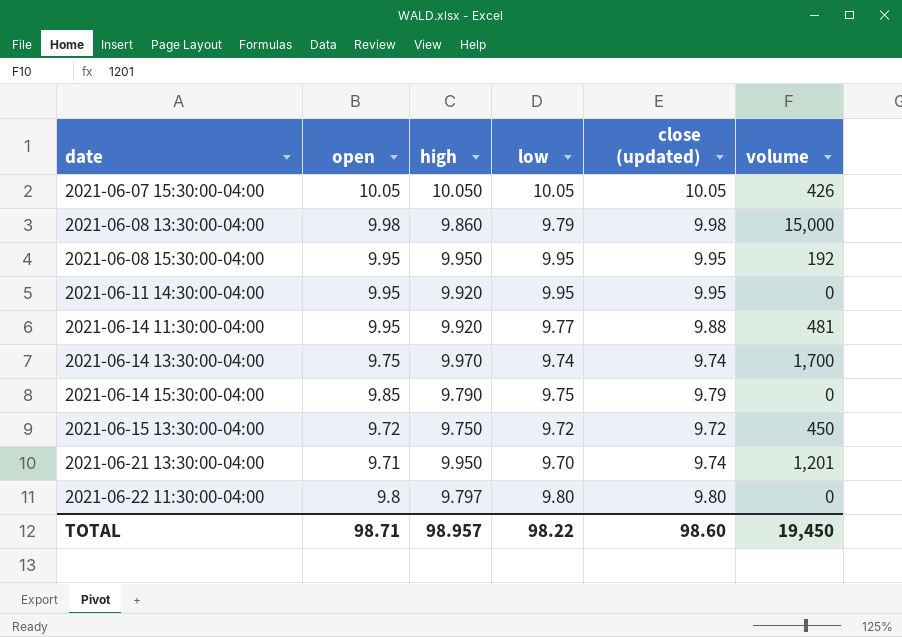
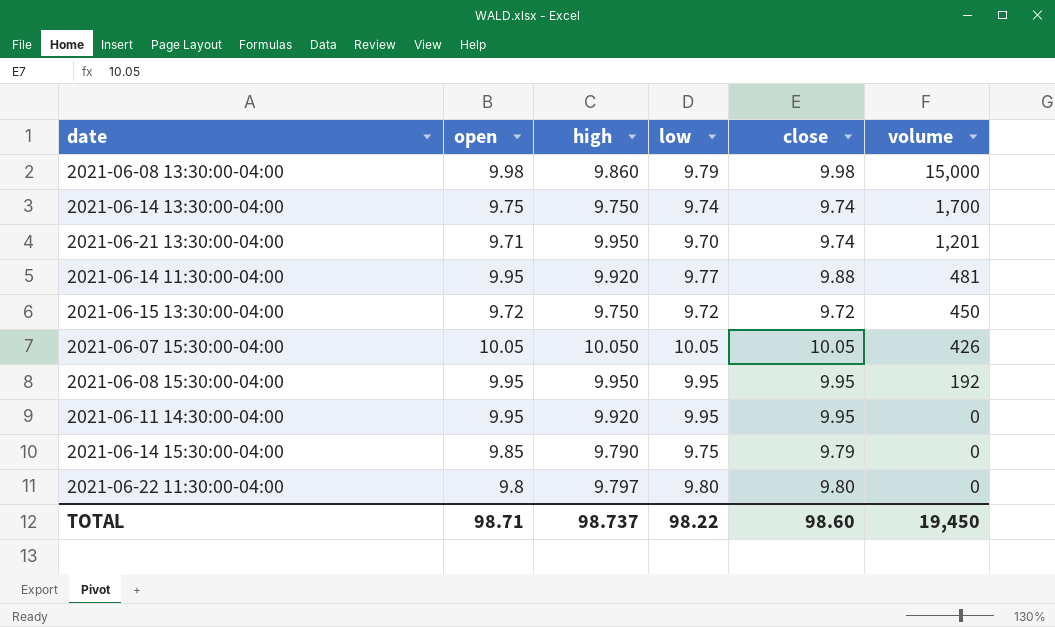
row order: date ascending -> volume descending
column name: close (updated) -> close
2021-06-14 13:30:00-04:00 | high: 9.970 -> 9.750
TOTAL | high: 98.957 -> 98.737

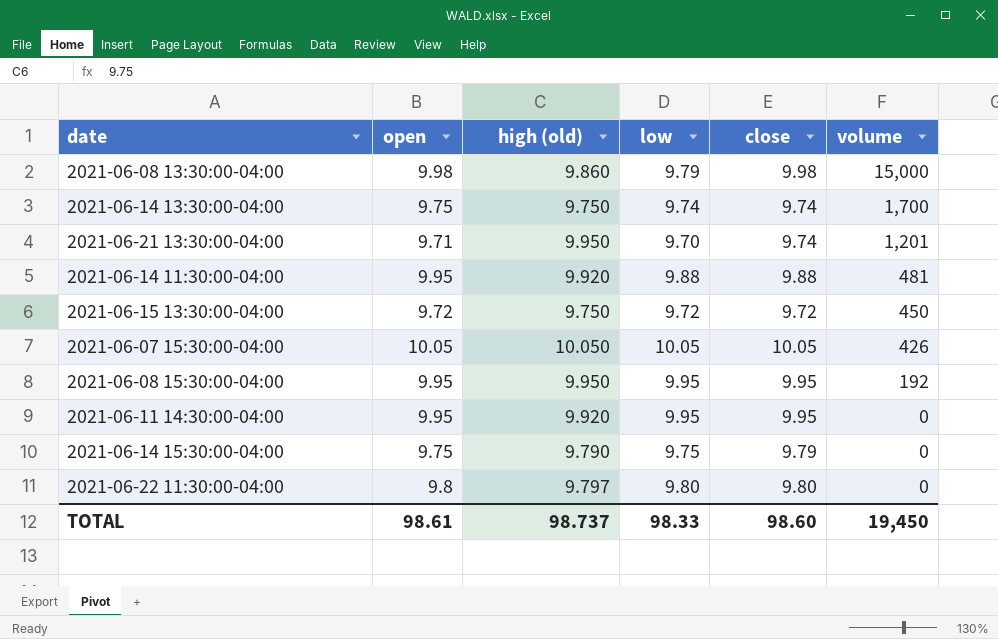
column name: high -> high (old)
2021-06-14 11:30:00-04:00 | low: 9.77 -> 9.88
2021-06-14 15:30:00-04:00 | open: 9.85 -> 9.75
TOTAL | open: 98.71 -> 98.61
TOTAL | low: 98.22 -> 98.33

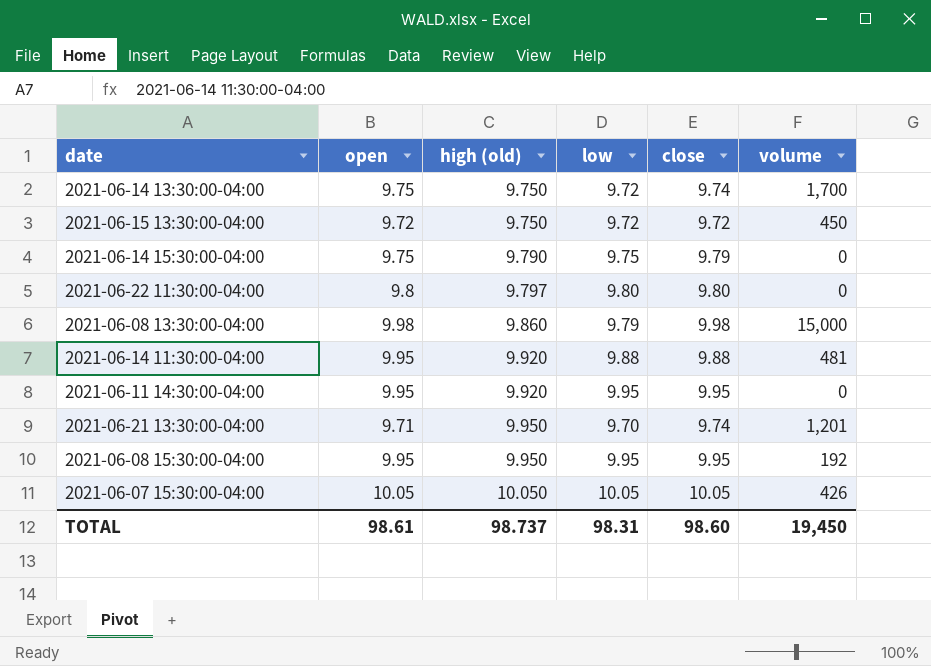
row order: volume descending -> high (old) ascending
2021-06-14 13:30:00-04:00 | low: 9.74 -> 9.72
TOTAL | low: 98.33 -> 98.31

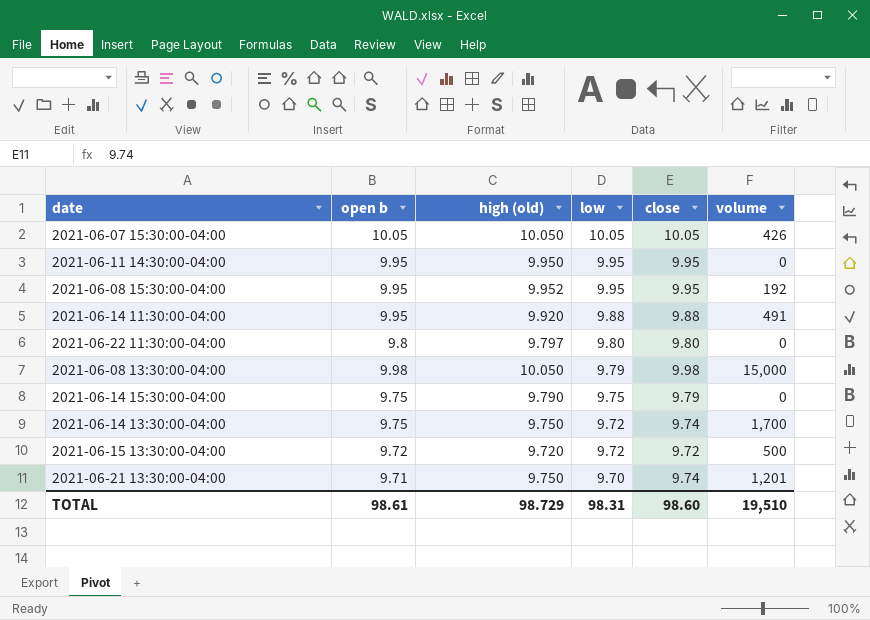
row order: high (old) ascending -> low descending
column name: open -> open b
2021-06-11 14:30:00-04:00 | high (old): 9.920 -> 9.950
2021-06-08 15:30:00-04:00 | high (old): 9.950 -> 9.952
2021-06-14 11:30:00-04:00 | volume: 481 -> 491
2021-06-08 13:30:00-04:00 | high (old): 9.860 -> 10.050
2021-06-15 13:30:00-04:00 | high (old): 9.750 -> 9.720
2021-06-15 13:30:00-04:00 | volume: 450 -> 500
2021-06-21 13:30:00-04:00 | high (old): 9.950 -> 9.750
TOTAL | high (old): 98.737 -> 98.729
TOTAL | volume: 19,450 -> 19,510

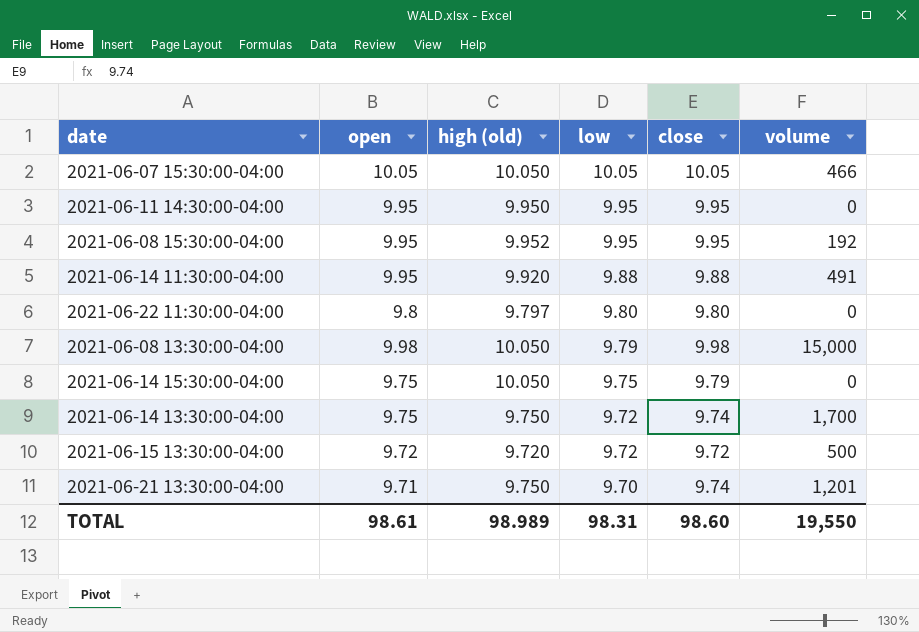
column name: open b -> open
2021-06-07 15:30:00-04:00 | volume: 426 -> 466
2021-06-14 15:30:00-04:00 | high (old): 9.790 -> 10.050
TOTAL | high (old): 98.729 -> 98.989
TOTAL | volume: 19,510 -> 19,550

